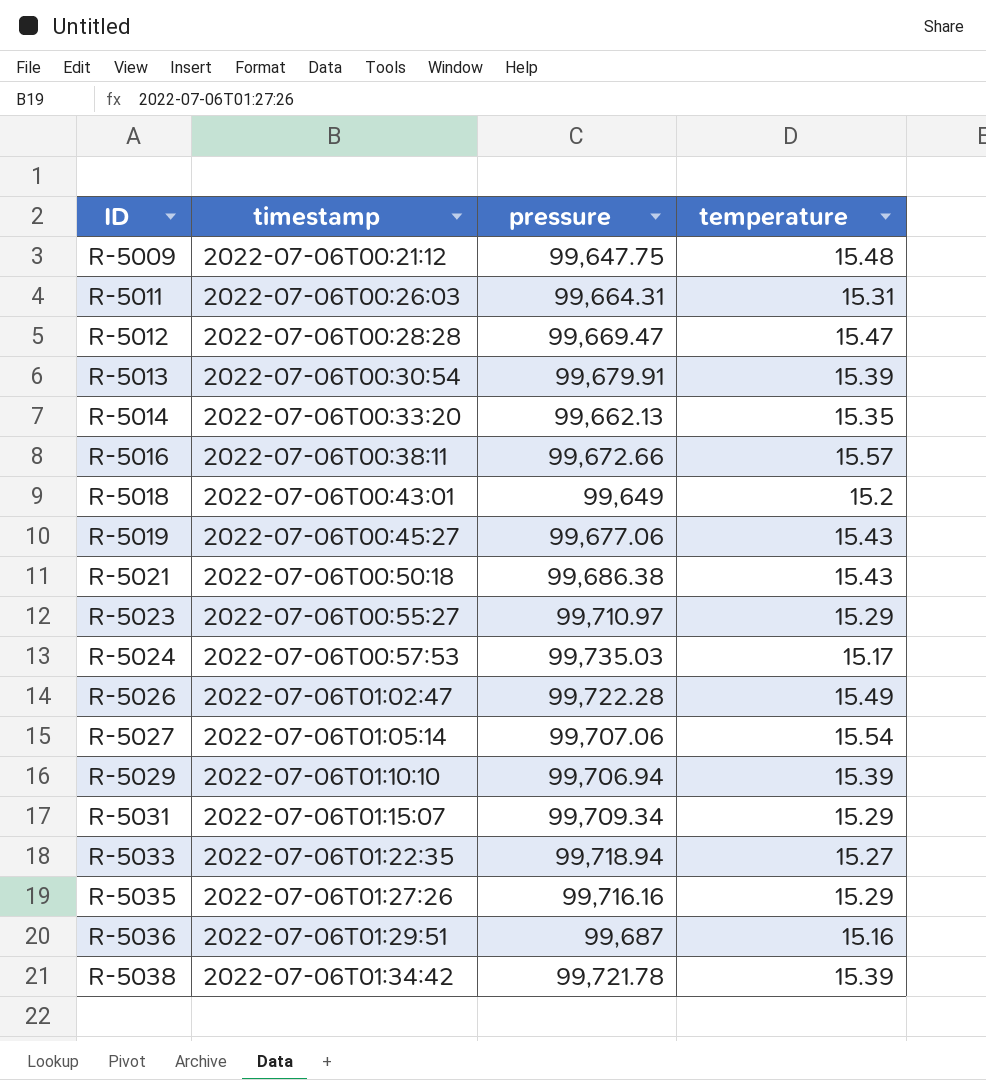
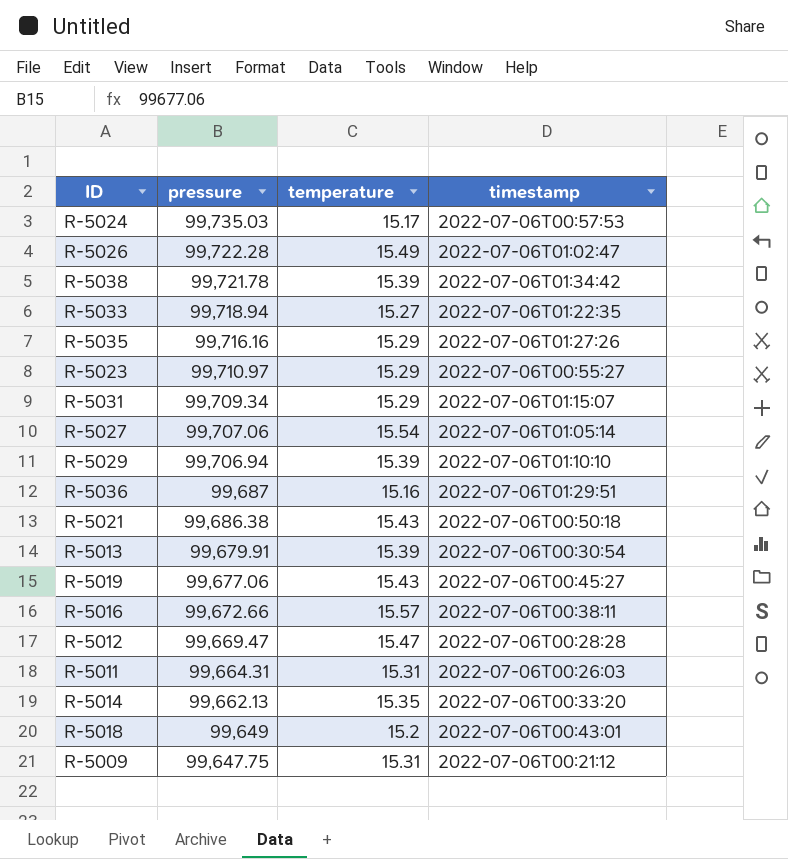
row order: ID ascending -> pressure descending
column timestamp | position: 2 -> 4
R-5009 | temperature: 15.48 -> 15.31

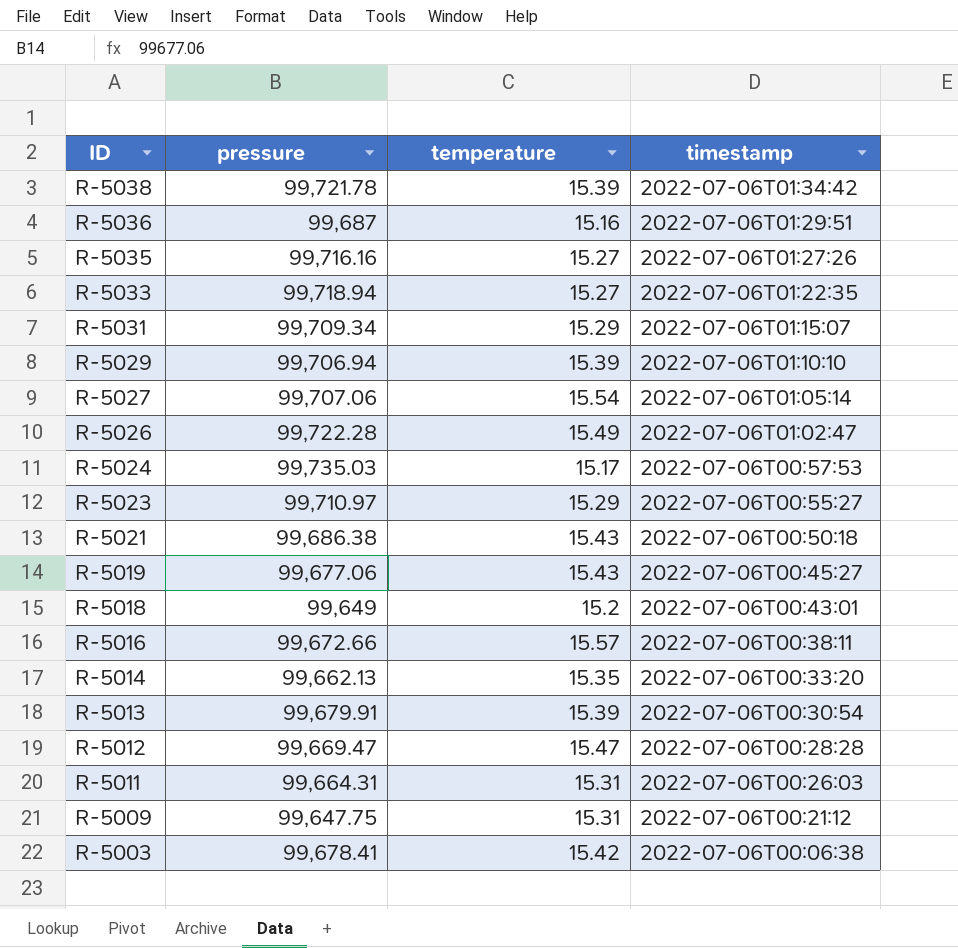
row order: pressure descending -> ID descending
R-5035 | temperature: 15.29 -> 15.27
row R-5003: none -> 99,678.41 | 15.42 | 2022-07-06T00:06:38

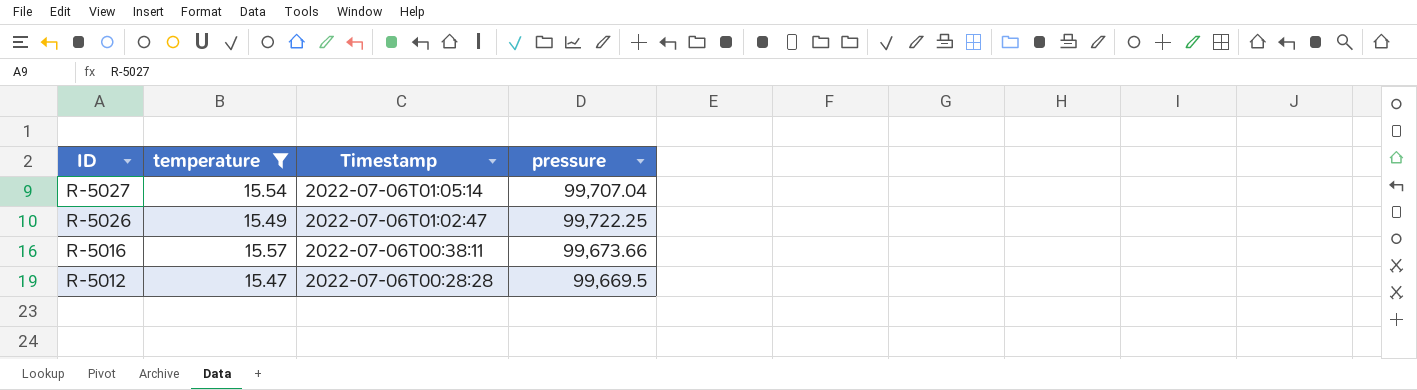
filter: none -> temperature >= 15.47
column name: timestamp -> Timestamp
column pressure | position: 2 -> 4
R-5027 | pressure: 99,707.06 -> 99,707.04
R-5026 | pressure: 99,722.28 -> 99,722.25
R-5016 | pressure: 99,672.66 -> 99,673.66
R-5012 | pressure: 99,669.47 -> 99,669.5

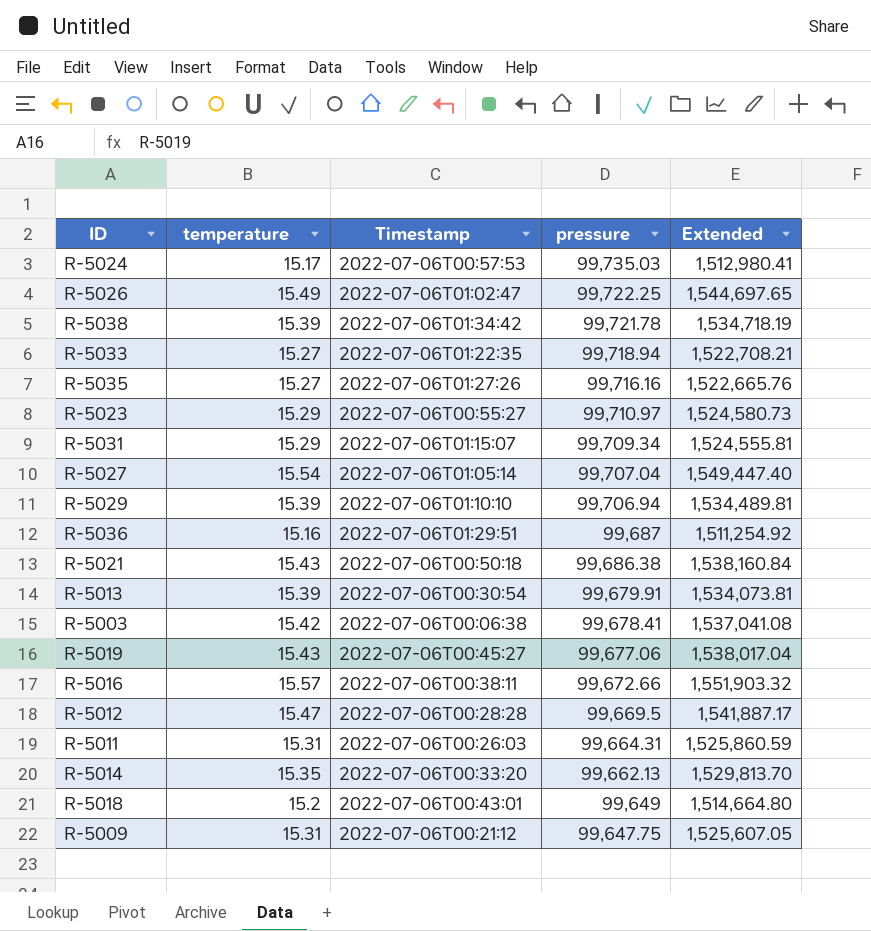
filter: temperature >= 15.47 -> none
row order: ID descending -> pressure descending
column Extended | formula: none -> [temperature] * [pressure]
R-5016 | pressure: 99,673.66 -> 99,672.66

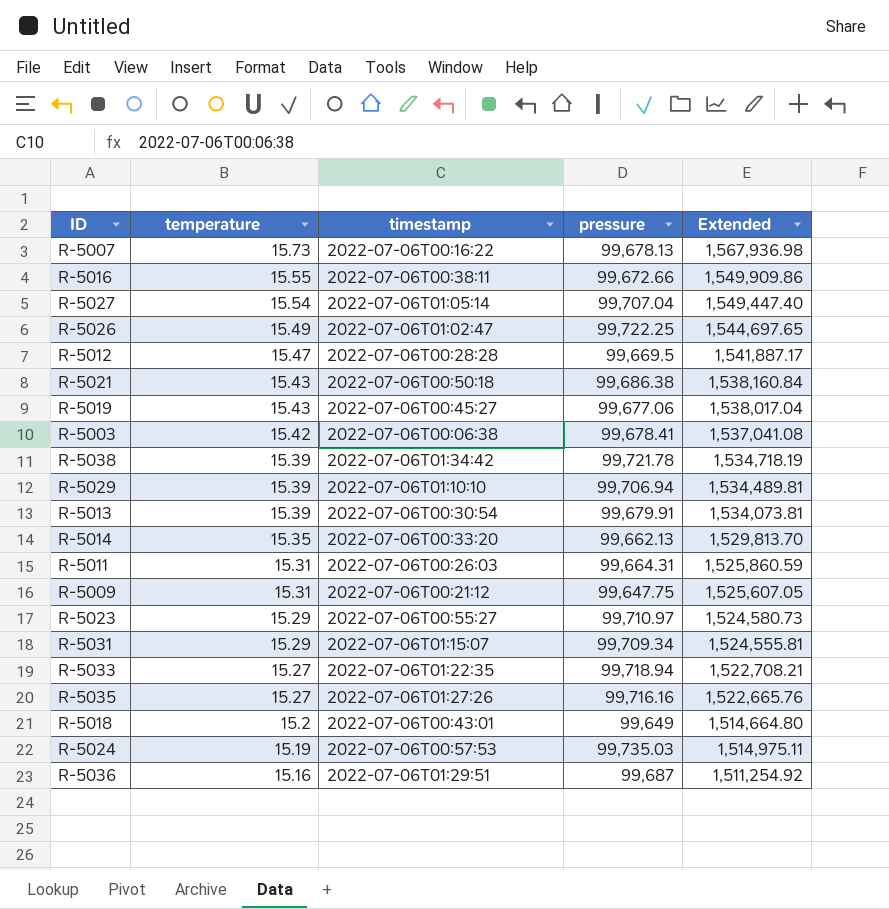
row order: pressure descending -> temperature descending
column name: Timestamp -> timestamp
row R-5007: none -> 15.73 | 2022-07-06T00:16:22 | 99,678.13 | 1,567,936.98
R-5016 | temperature: 15.57 -> 15.55
R-5016 | Extended: 1,551,903.32 -> 1,549,909.86
R-5024 | temperature: 15.17 -> 15.19
R-5024 | Extended: 1,512,980.41 -> 1,514,975.11

